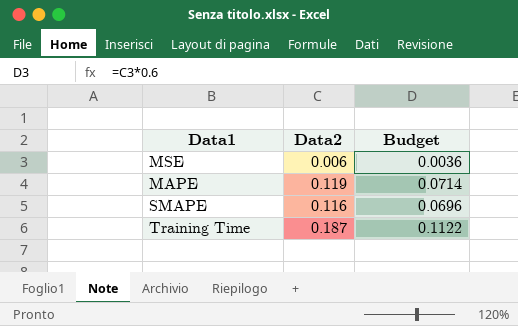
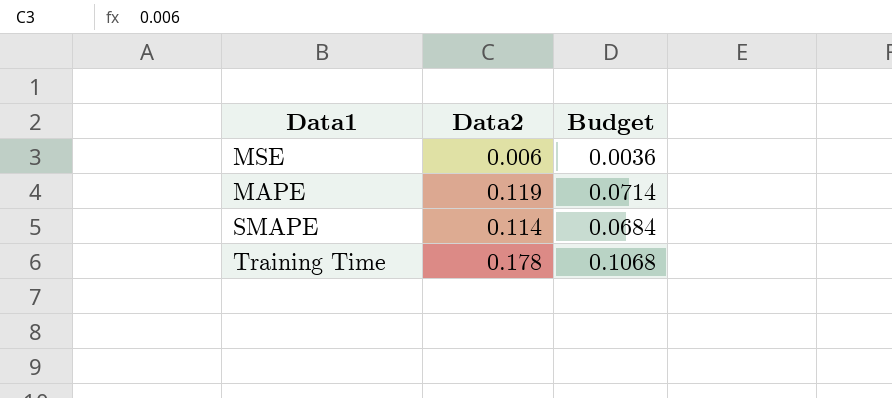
SMAPE | Data2: 0.116 -> 0.114
SMAPE | Budget: 0.0696 -> 0.0684
Training Time | Data2: 0.187 -> 0.178
Training Time | Budget: 0.1122 -> 0.1068

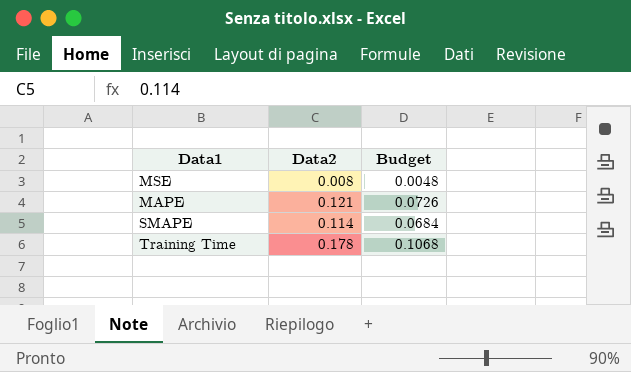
MSE | Data2: 0.006 -> 0.008
MSE | Budget: 0.0036 -> 0.0048
MAPE | Data2: 0.119 -> 0.121
MAPE | Budget: 0.0714 -> 0.0726

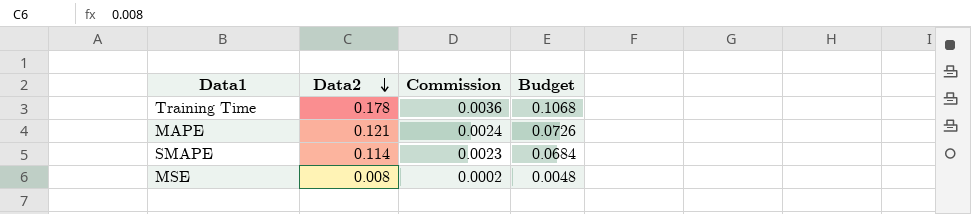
row order: none -> Data2 descending
column Commission | formula: none -> [Data2] * 0.02

